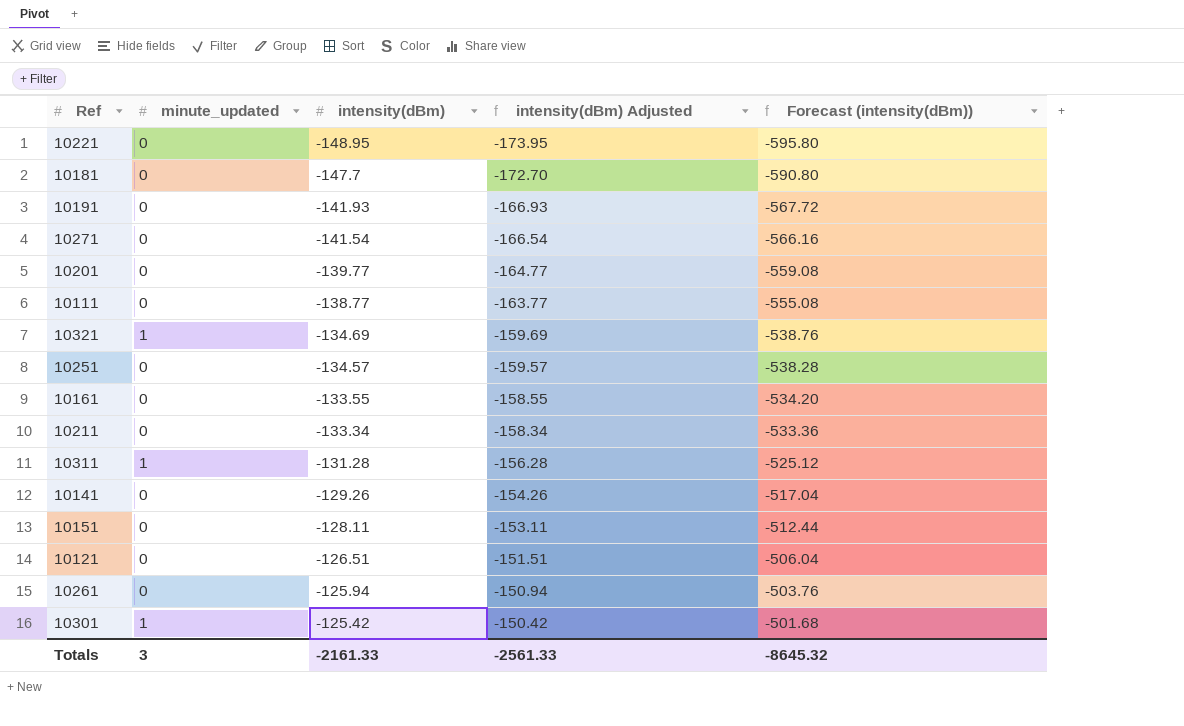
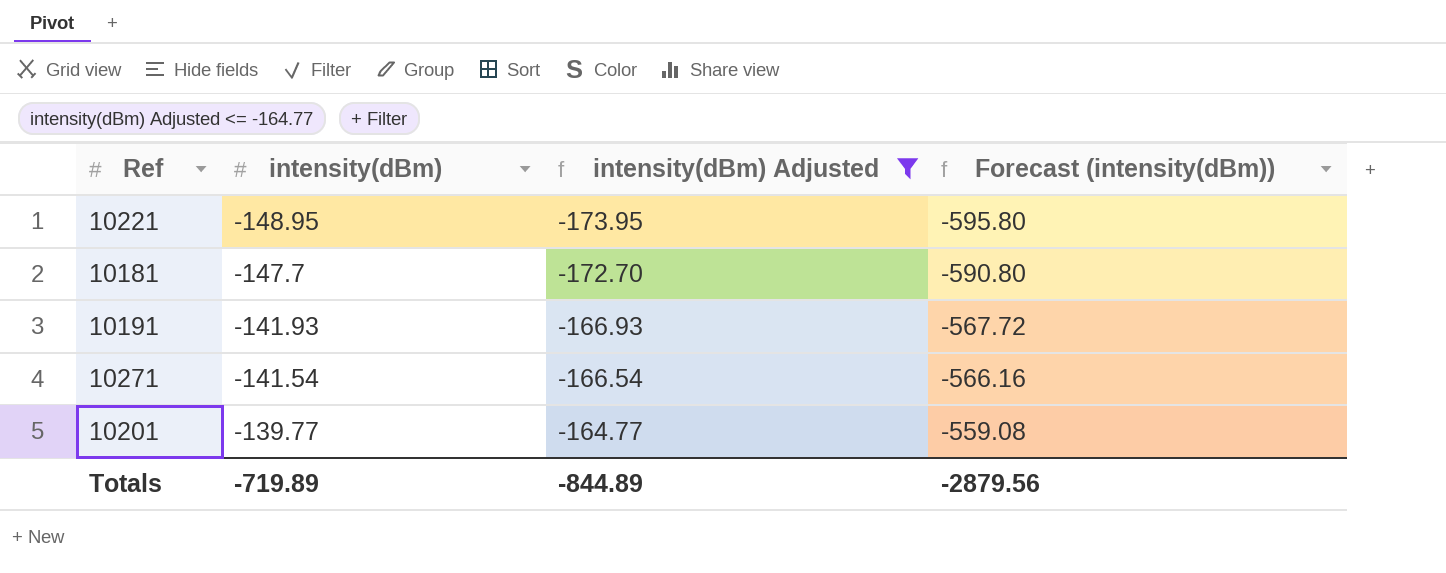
filter: none -> intensity(dBm) Adjusted <= -164.77
column minute_updated | position: 2 -> none
Totals | intensity(dBm): -2161.33 -> -719.89
Totals | intensity(dBm) Adjusted: -2561.33 -> -844.89
Totals | Forecast (intensity(dBm)): -8645.32 -> -2879.56

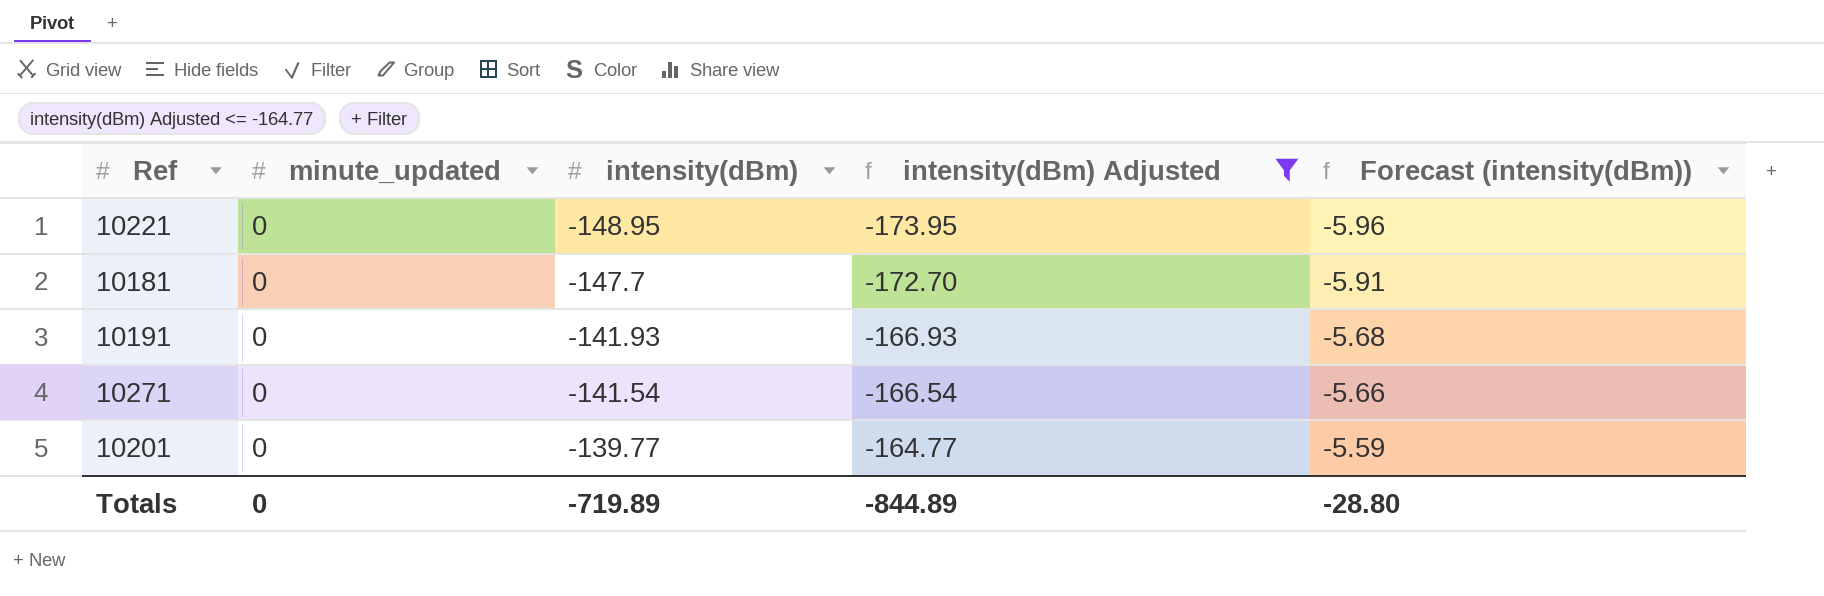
column minute_updated | position: none -> 2
column Forecast (intensity(dBm)) | formula: [intensity(dBm)] * 4 -> [intensity(dBm)] * 0.04
Totals | Forecast (intensity(dBm)): -2879.56 -> -28.80

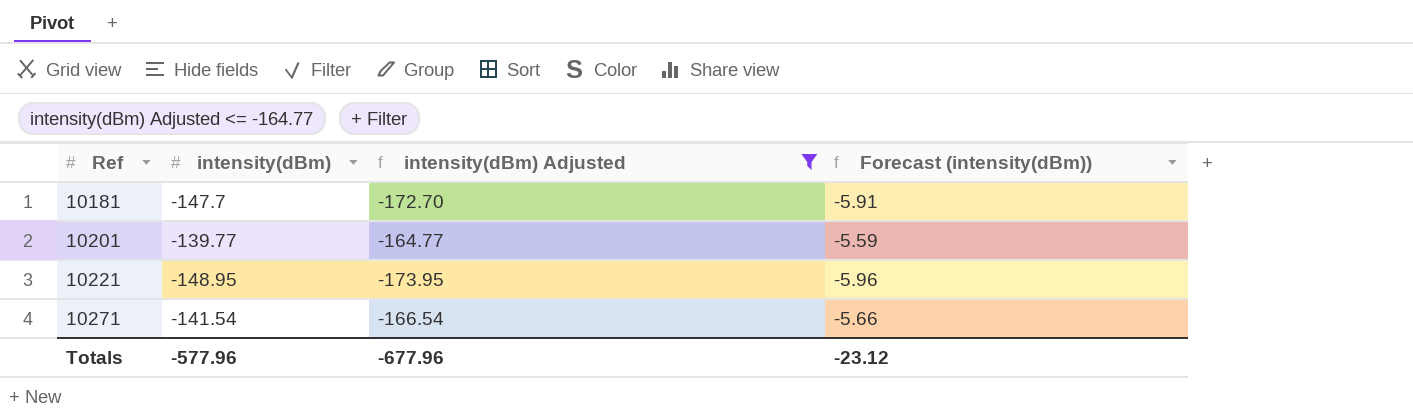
row order: intensity(dBm) ascending -> Ref ascending
column minute_updated | position: 2 -> none
row 10191: 0 | -141.93 | -166.93 | -5.68 -> none
Totals | intensity(dBm): -719.89 -> -577.96
Totals | intensity(dBm) Adjusted: -844.89 -> -677.96
Totals | Forecast (intensity(dBm)): -28.80 -> -23.12

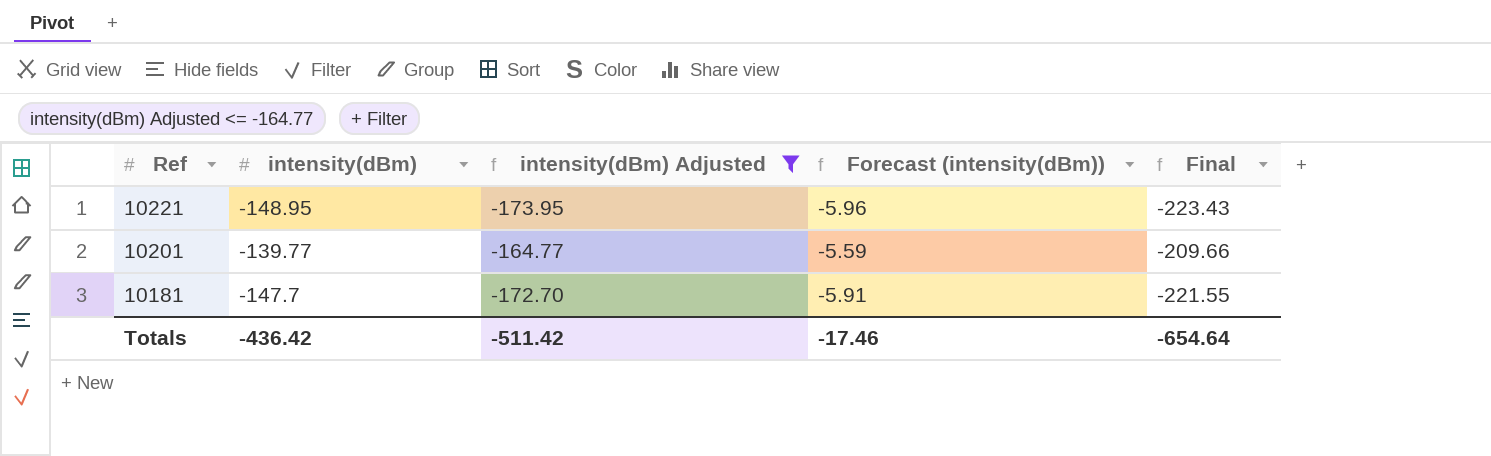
row order: Ref ascending -> Ref descending
column Final | formula: none -> [intensity(dBm)] * 1.5
row 10271: -141.54 | -166.54 | -5.66 -> none
Totals | intensity(dBm): -577.96 -> -436.42
Totals | intensity(dBm) Adjusted: -677.96 -> -511.42
Totals | Forecast (intensity(dBm)): -23.12 -> -17.46

